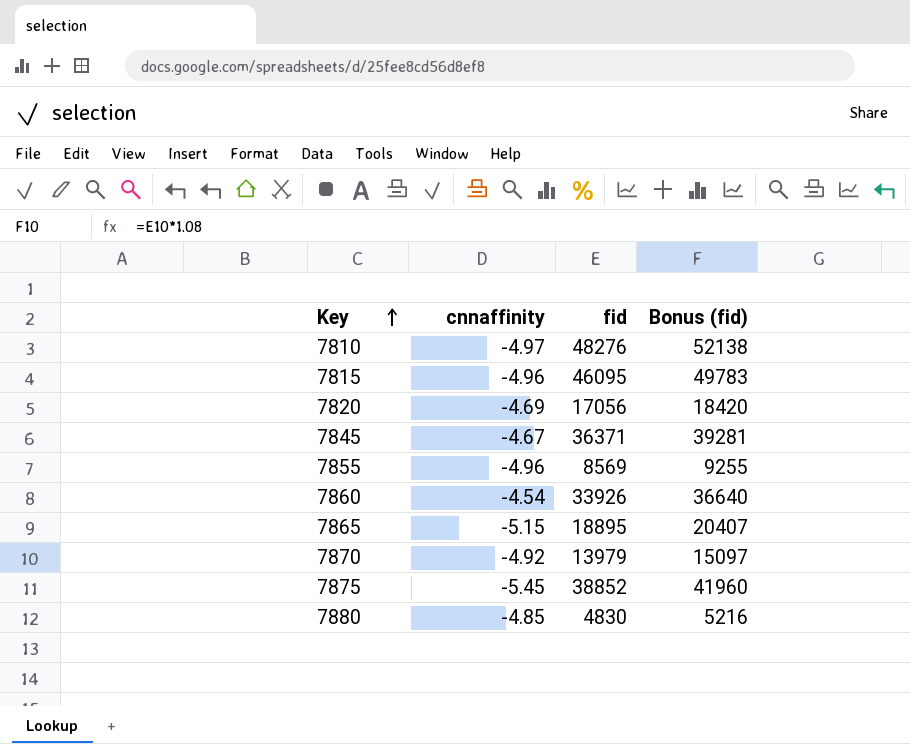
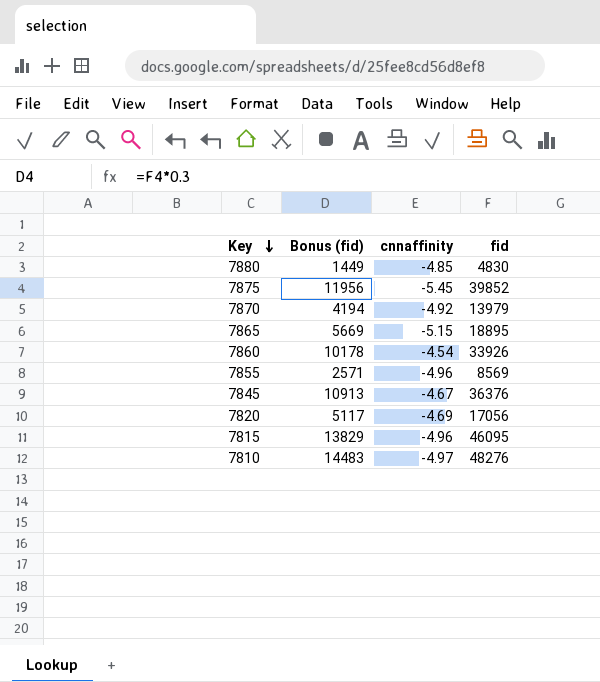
row order: Key ascending -> Key descending
column Bonus (fid) | formula: [fid] * 1.08 -> [fid] * 0.3
column Bonus (fid) | position: 4 -> 2
7875 | fid: 38852 -> 39852
7845 | fid: 36371 -> 36376

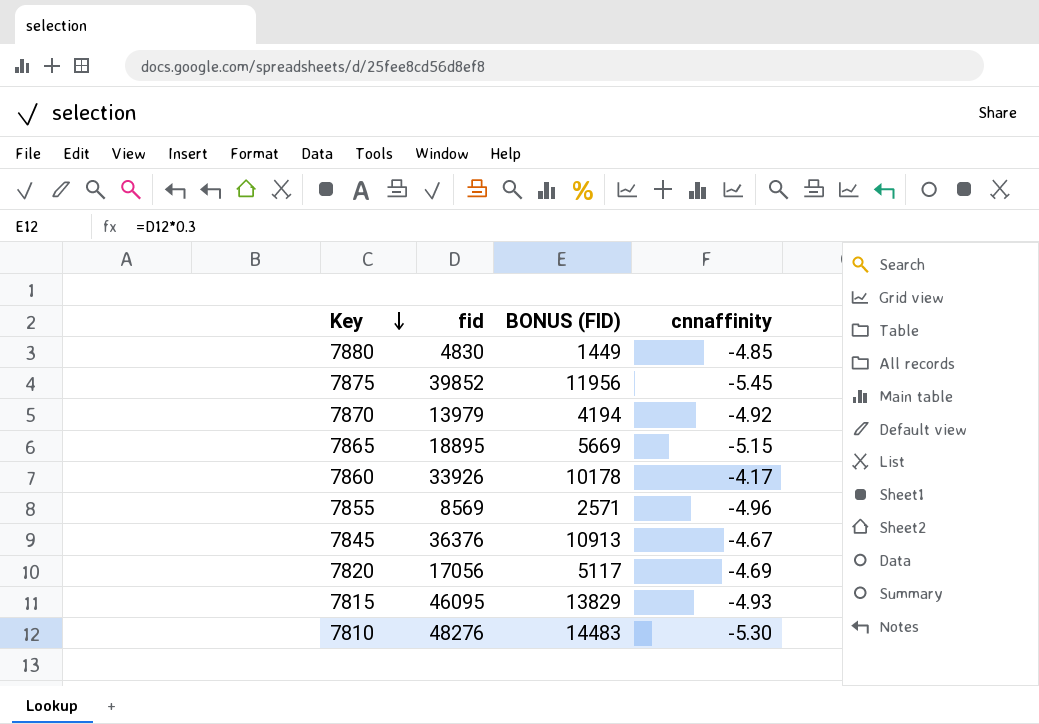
column fid | position: 4 -> 2
column name: Bonus (fid) -> BONUS (FID)
7860 | cnnaffinity: -4.54 -> -4.17
7815 | cnnaffinity: -4.96 -> -4.93
7810 | cnnaffinity: -4.97 -> -5.30

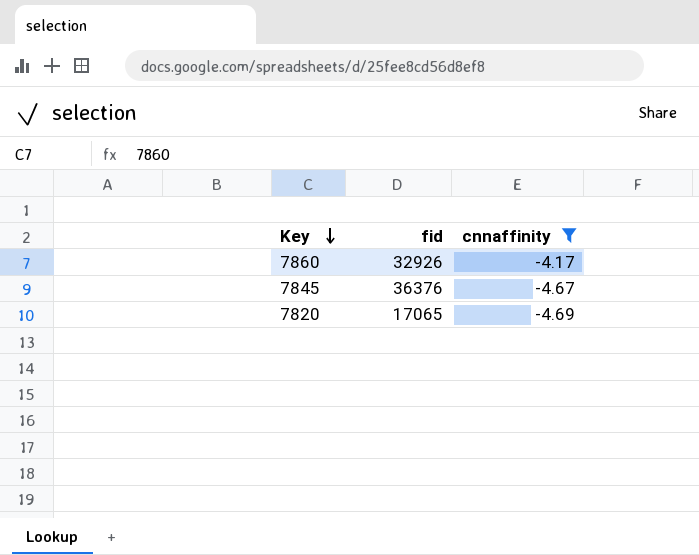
filter: none -> cnnaffinity >= -4.69
column BONUS (FID) | formula: [fid] * 0.3 -> none
7860 | fid: 33926 -> 32926
7820 | fid: 17056 -> 17065

